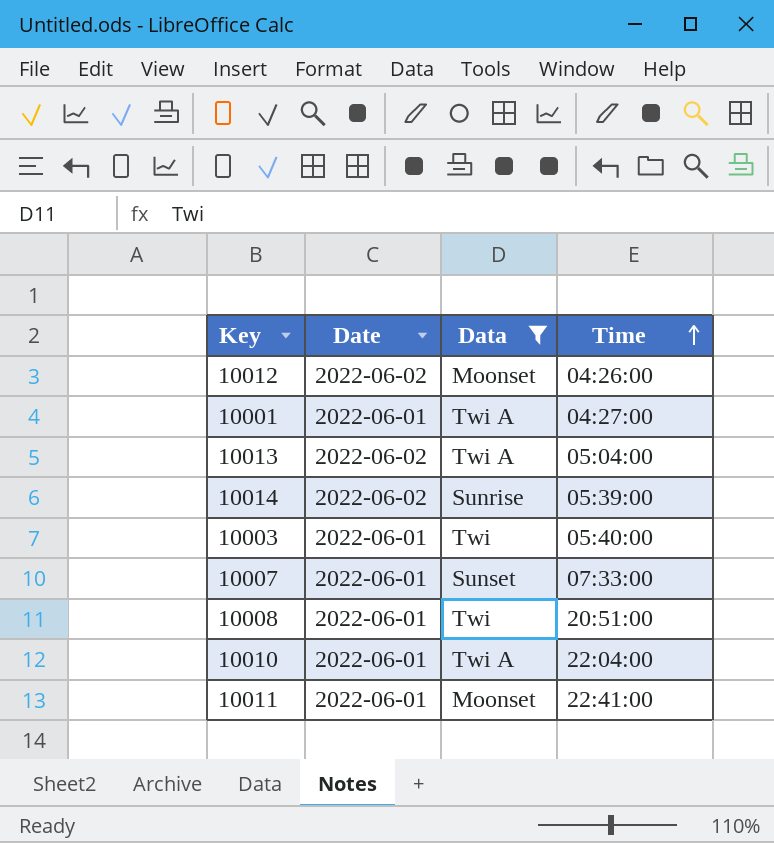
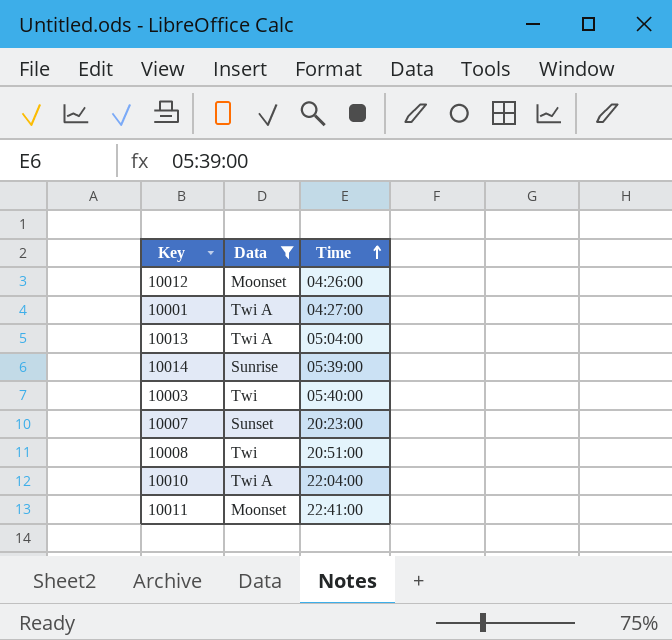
column Date | position: 2 -> none
10007 | Time: 07:33:00 -> 20:23:00

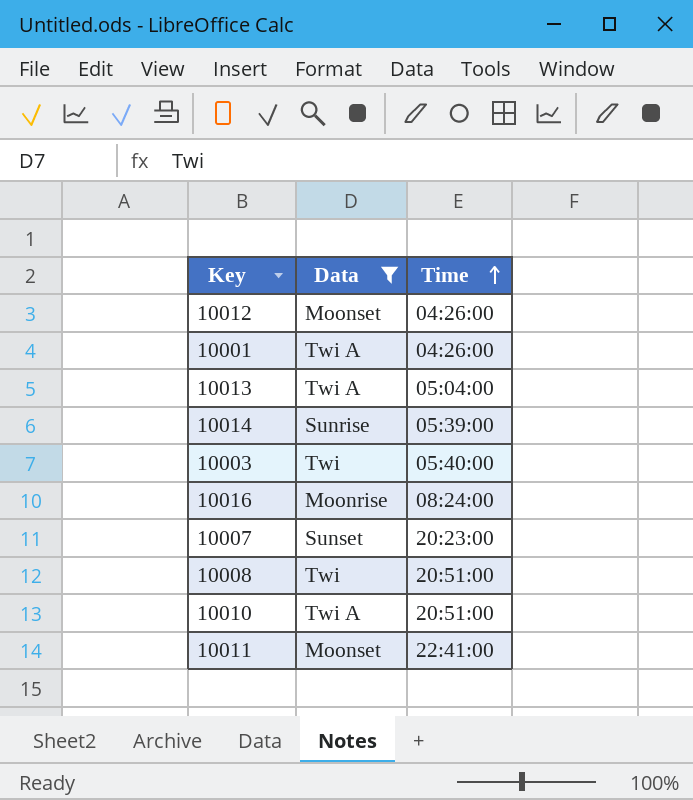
10001 | Time: 04:27:00 -> 04:26:00
row 10016: none -> Moonrise | 08:24:00
10010 | Time: 22:04:00 -> 20:51:00

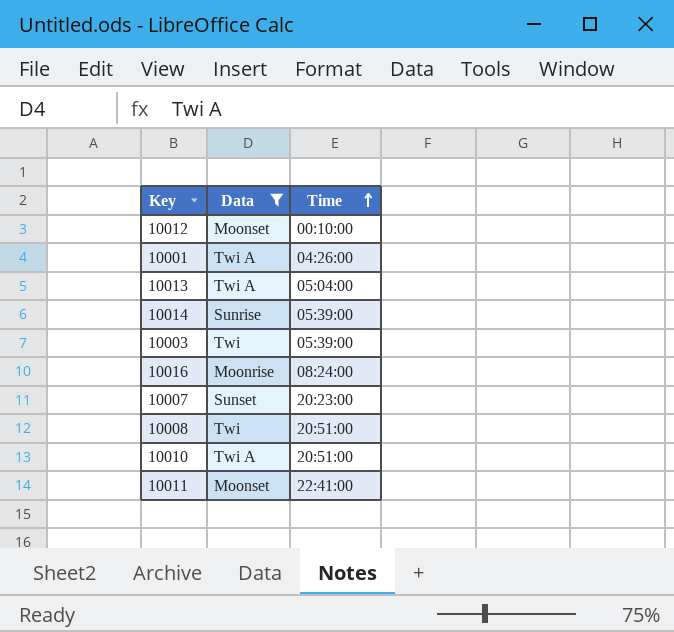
10012 | Time: 04:26:00 -> 00:10:00
10003 | Time: 05:40:00 -> 05:39:00

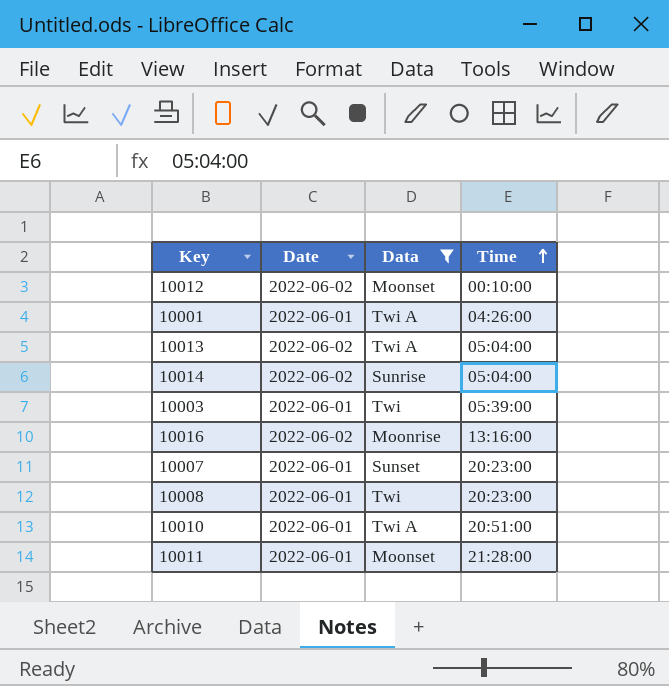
column Date | position: none -> 2
10014 | Time: 05:39:00 -> 05:04:00
10016 | Time: 08:24:00 -> 13:16:00
10008 | Time: 20:51:00 -> 20:23:00
10011 | Time: 22:41:00 -> 21:28:00

